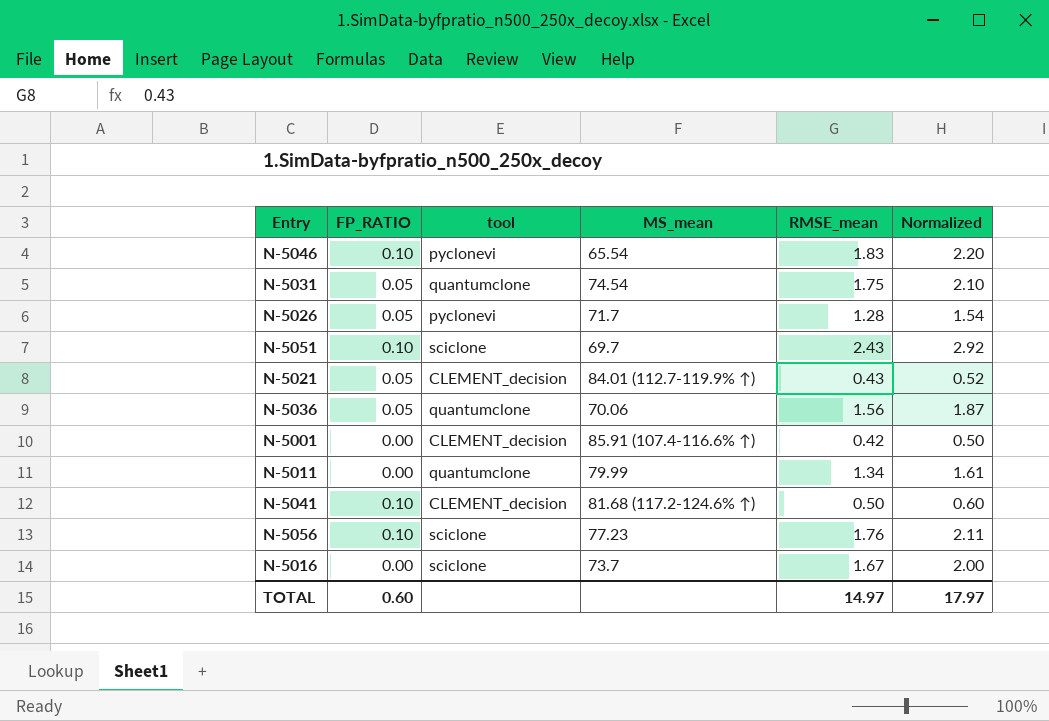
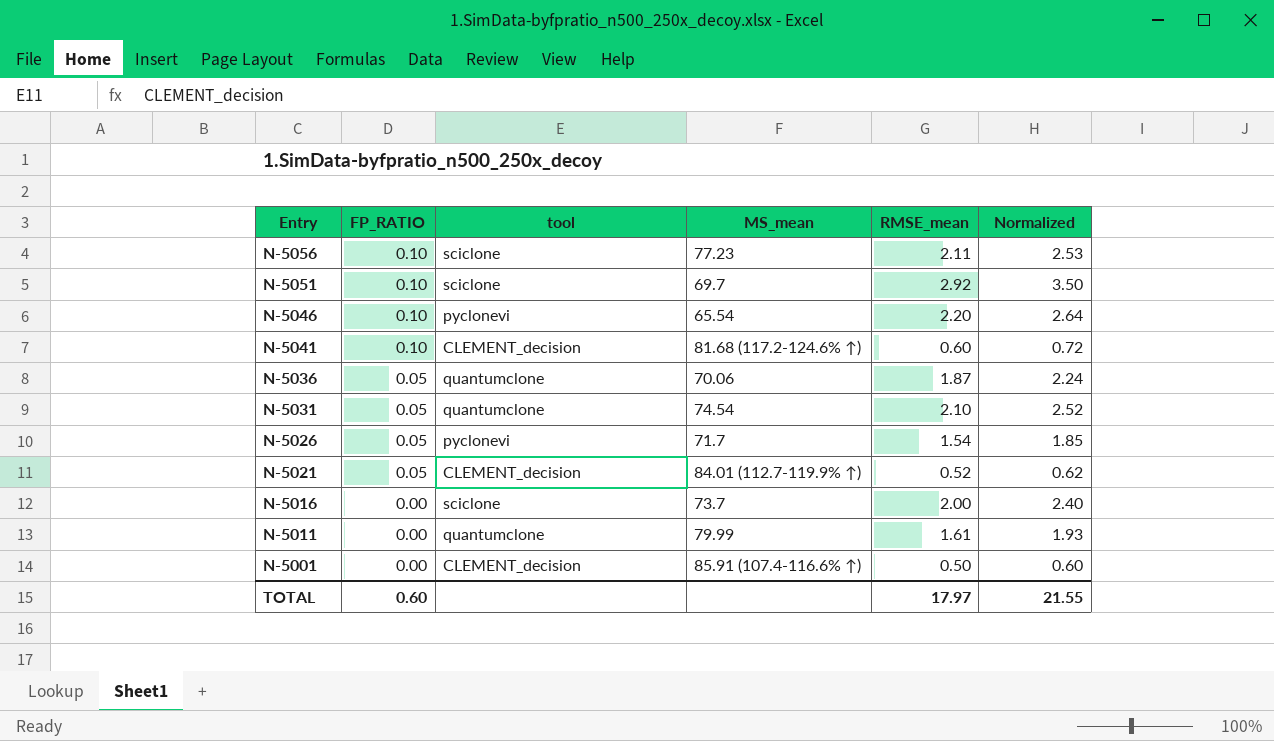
row order: none -> Entry descending
N-5056 | RMSE_mean: 1.76 -> 2.11
N-5056 | Normalized: 2.11 -> 2.53
N-5051 | RMSE_mean: 2.43 -> 2.92
N-5051 | Normalized: 2.92 -> 3.50
N-5046 | RMSE_mean: 1.83 -> 2.20
N-5046 | Normalized: 2.20 -> 2.64
N-5041 | RMSE_mean: 0.50 -> 0.60
N-5041 | Normalized: 0.60 -> 0.72
N-5036 | RMSE_mean: 1.56 -> 1.87
N-5036 | Normalized: 1.87 -> 2.24
N-5031 | RMSE_mean: 1.75 -> 2.10
N-5031 | Normalized: 2.10 -> 2.52
N-5026 | RMSE_mean: 1.28 -> 1.54
N-5026 | Normalized: 1.54 -> 1.85
N-5021 | RMSE_mean: 0.43 -> 0.52
N-5021 | Normalized: 0.52 -> 0.62
N-5016 | RMSE_mean: 1.67 -> 2.00
N-5016 | Normalized: 2.00 -> 2.40
N-5011 | RMSE_mean: 1.34 -> 1.61
N-5011 | Normalized: 1.61 -> 1.93
N-5001 | RMSE_mean: 0.42 -> 0.50
N-5001 | Normalized: 0.50 -> 0.60
TOTAL | RMSE_mean: 14.97 -> 17.97
TOTAL | Normalized: 17.97 -> 21.55

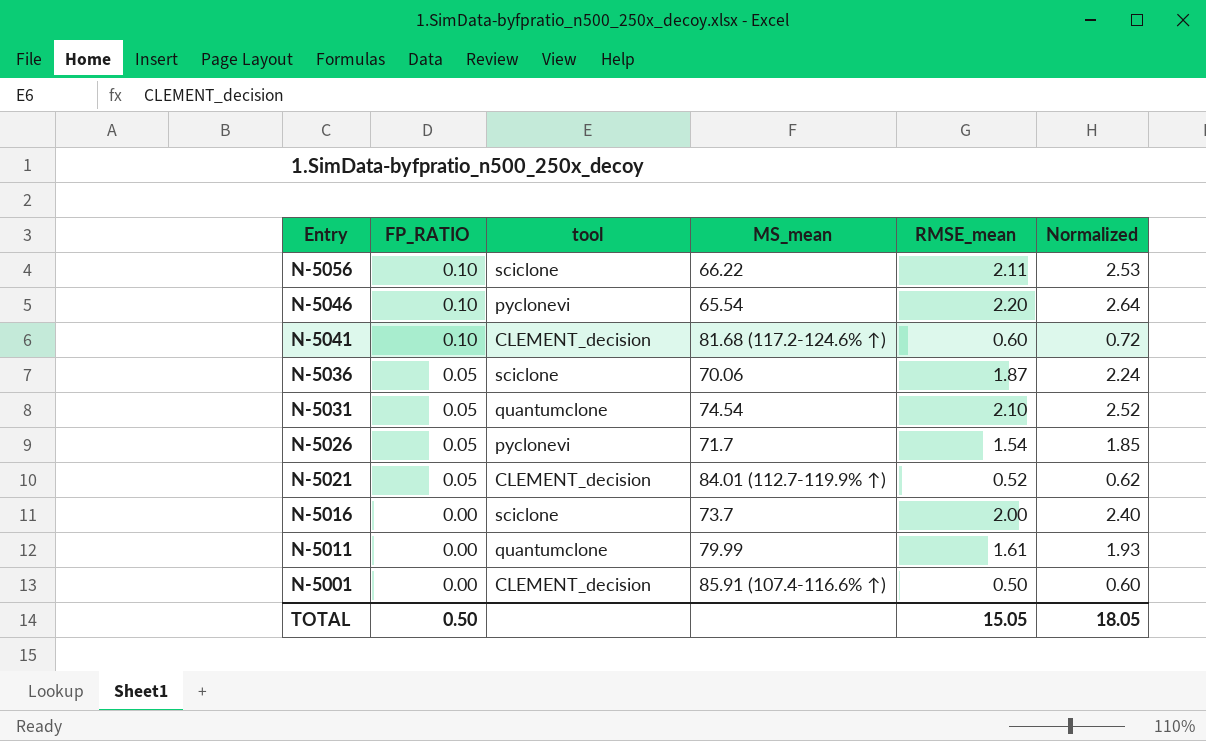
row N-5051: 0.10 | sciclone | 69.7 | 2.92 | 3.50 -> none
N-5056 | MS_mean: 77.23 -> 66.22
N-5036 | tool: quantumclone -> sciclone
TOTAL | FP_RATIO: 0.60 -> 0.50
TOTAL | RMSE_mean: 17.97 -> 15.05
TOTAL | Normalized: 21.55 -> 18.05

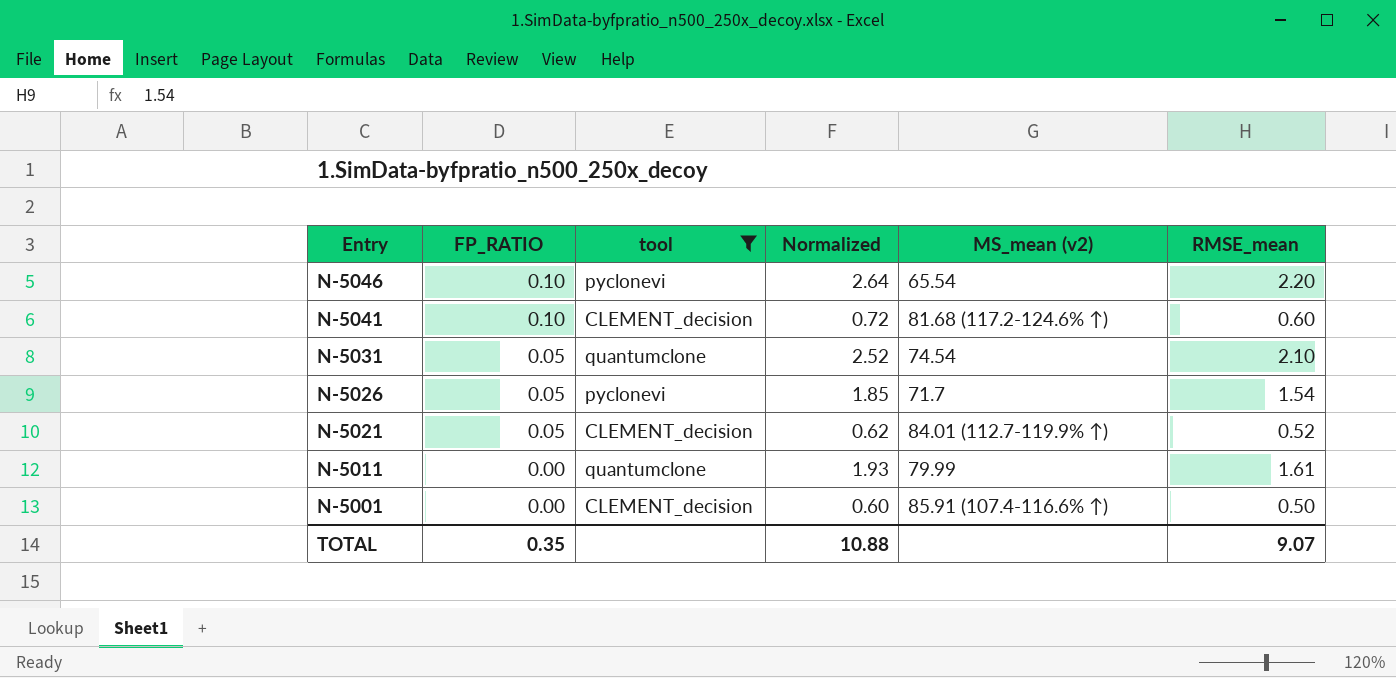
filter: none -> tool != sciclone
column Normalized | position: 6 -> 4
column name: MS_mean -> MS_mean (v2)
TOTAL | FP_RATIO: 0.50 -> 0.35
TOTAL | Normalized: 18.05 -> 10.88
TOTAL | RMSE_mean: 15.05 -> 9.07

